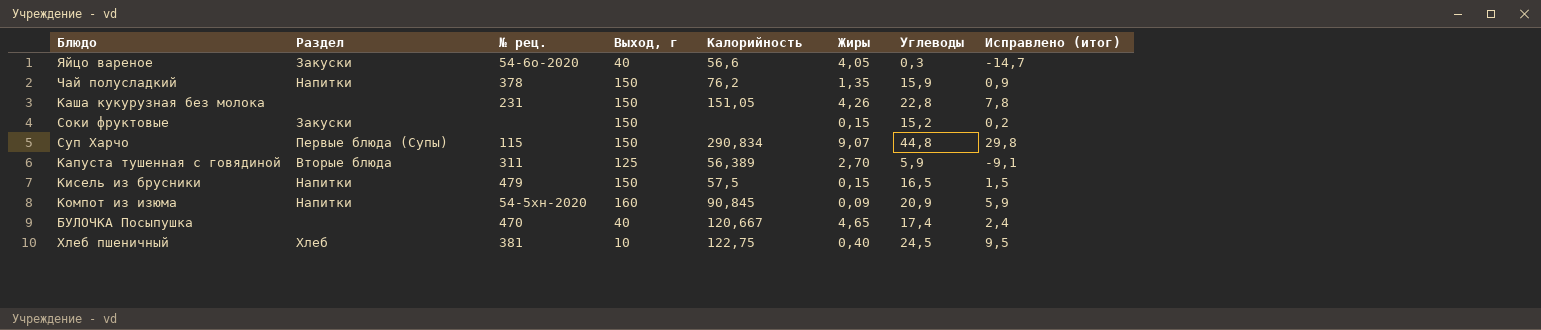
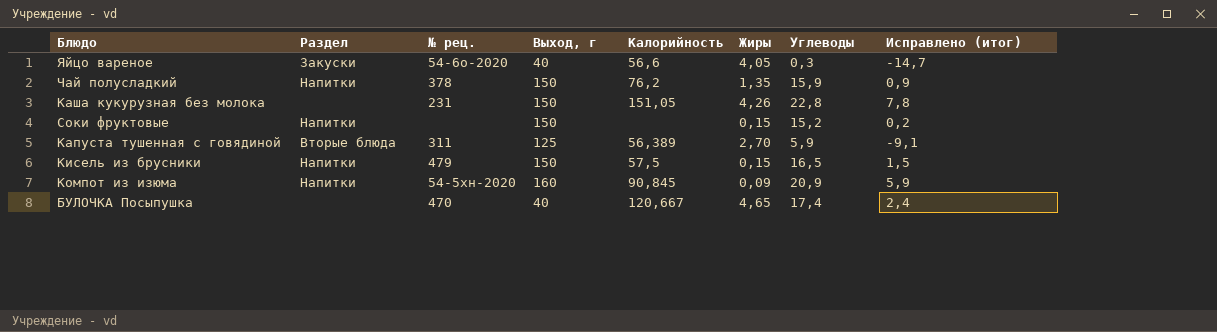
row Суп Харчо: Первые блюда (Супы) | 115 | 150 | 290,834 | 9,07 | 44,8 | 29,8 -> none
row Хлеб пшеничный: Хлеб | 381 | 10 | 122,75 | 0,40 | 24,5 | 9,5 -> none
Соки фруктовые | Раздел: Закуски -> Напитки

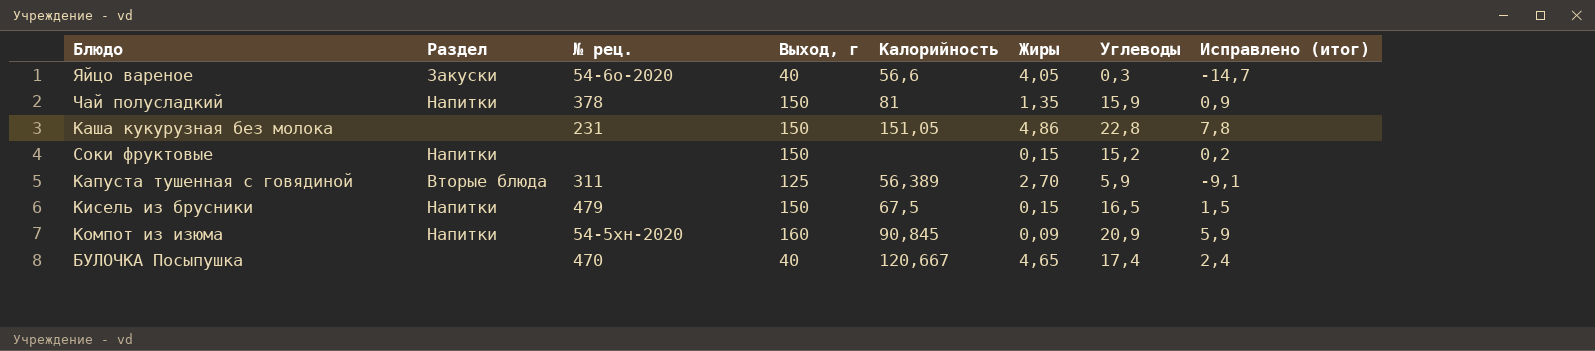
Чай полусладкий | Калорийность: 76,2 -> 81
Каша кукурузная без молока | Жиры: 4,26 -> 4,86
Кисель из брусники | Калорийность: 57,5 -> 67,5

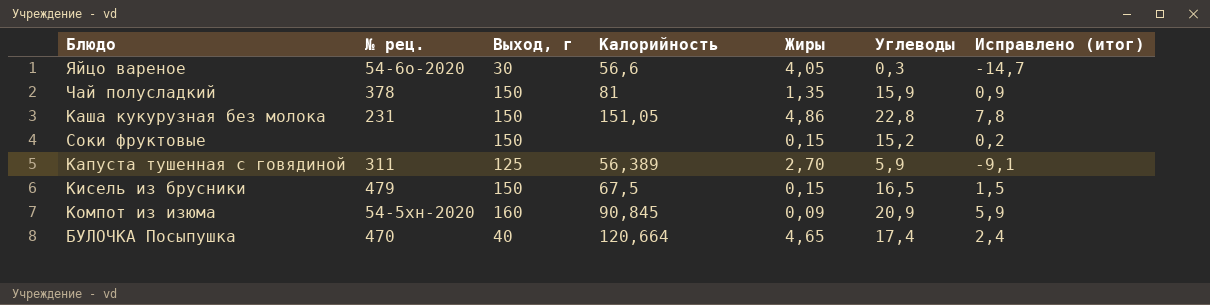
column Раздел | position: 2 -> none
Яйцо вареное | Выход, г: 40 -> 30
БУЛОЧКА Посыпушка | Калорийность: 120,667 -> 120,664

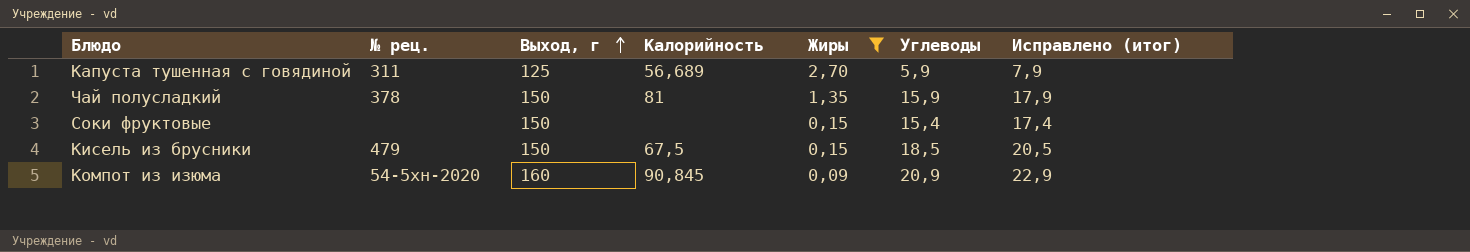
filter: none -> Жиры <= 2,70
row order: none -> Выход, г ascending
column Исправлено (итог) | formula: [Углеводы] - 15 -> [Углеводы] + 2
Капуста тушенная с говядиной | Калорийность: 56,389 -> 56,689
Соки фруктовые | Углеводы: 15,2 -> 15,4
Кисель из брусники | Углеводы: 16,5 -> 18,5

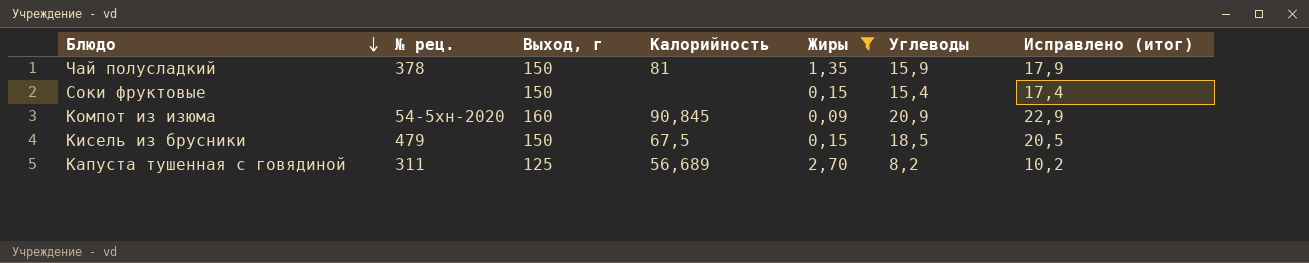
row order: Выход, г ascending -> Блюдо descending
Капуста тушенная с говядиной | Углеводы: 5,9 -> 8,2
Капуста тушенная с говядиной | Исправлено (итог): 7,9 -> 10,2

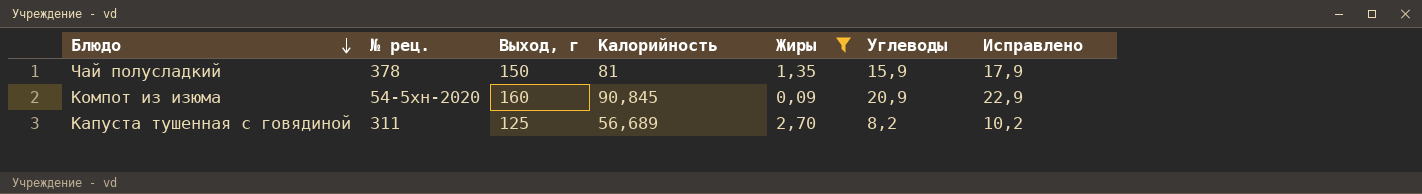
column name: Исправлено (итог) -> Исправлено
row Соки фруктовые: none | 150 | none | 0,15 | 15,4 | 17,4 -> none
row Кисель из брусники: 479 | 150 | 67,5 | 0,15 | 18,5 | 20,5 -> none

